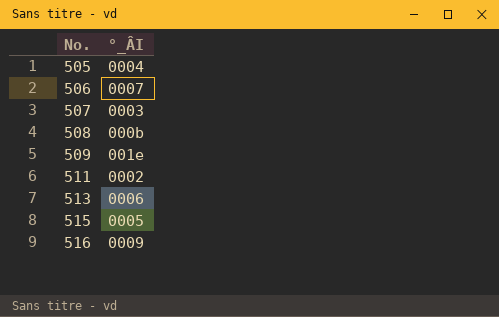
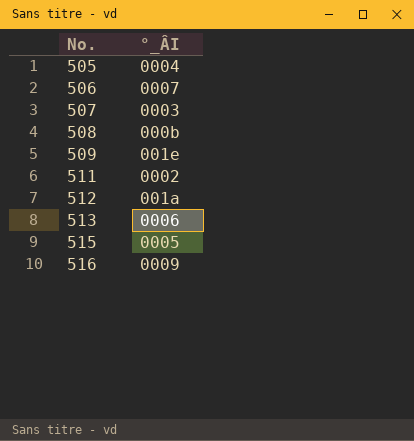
row 512: none -> 001a

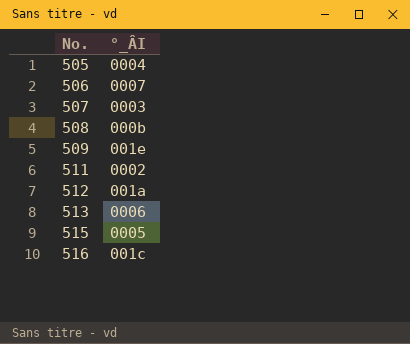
516 | °_ÂI: 0009 -> 001c

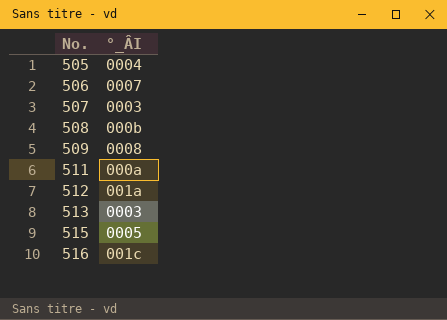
509 | °_ÂI: 001e -> 0008
511 | °_ÂI: 0002 -> 000a
513 | °_ÂI: 0006 -> 0003

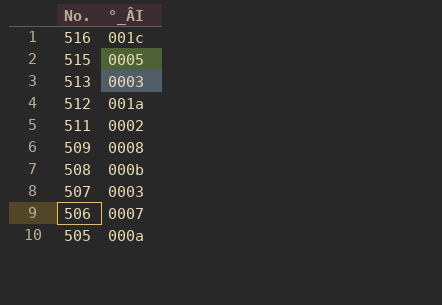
row order: No. ascending -> No. descending
511 | °_ÂI: 000a -> 0002
505 | °_ÂI: 0004 -> 000a

